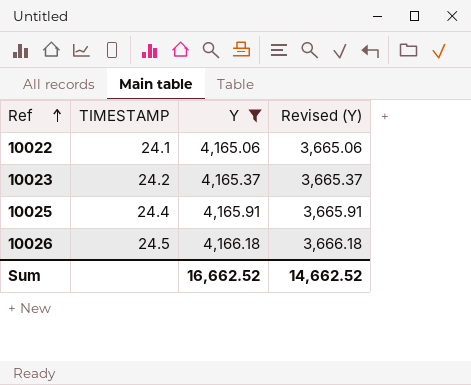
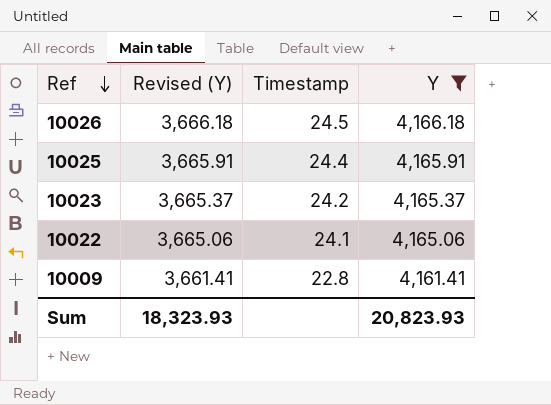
row order: Ref ascending -> Ref descending
column Revised (Y) | position: 4 -> 2
column name: TIMESTAMP -> Timestamp
row 10009: none -> 3,661.41 | 22.8 | 4,161.41
Sum | Revised (Y): 14,662.52 -> 18,323.93
Sum | Y: 16,662.52 -> 20,823.93

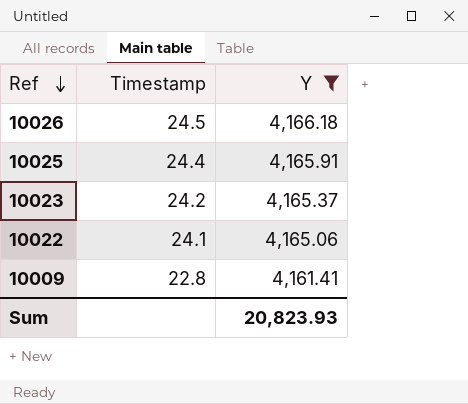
column Revised (Y) | formula: [Y] - 500 -> none

